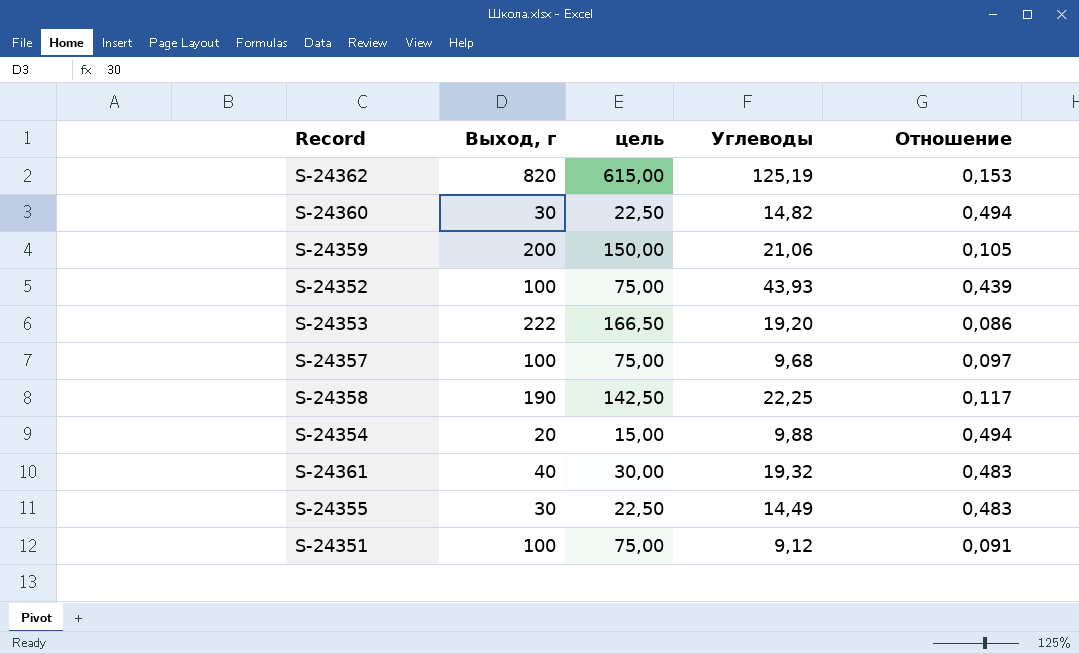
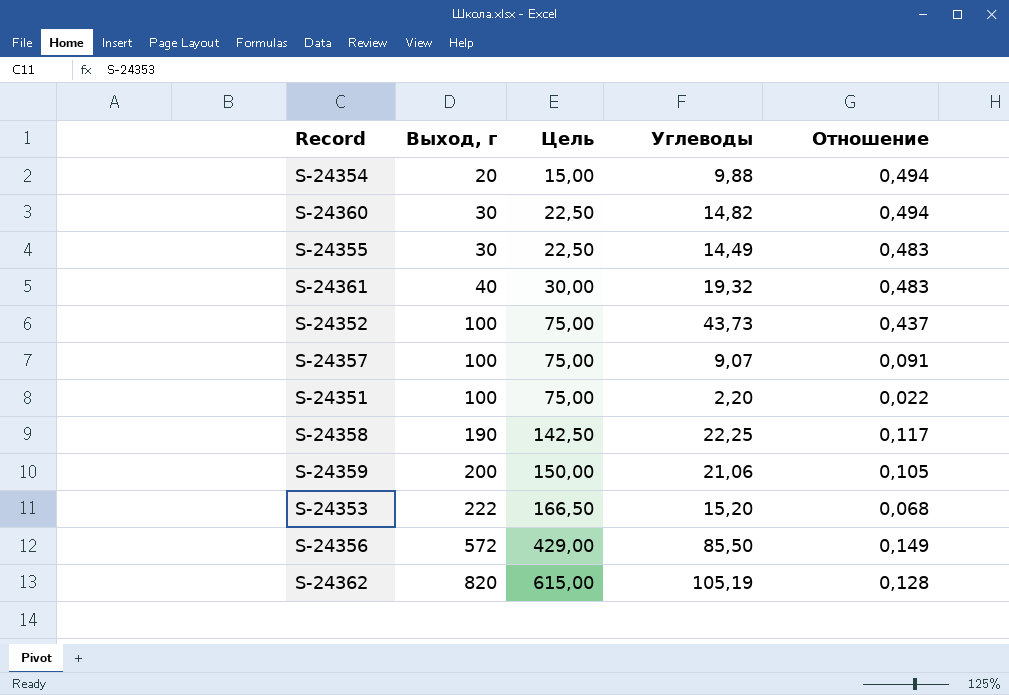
row order: none -> Выход, г ascending
column name: цель -> Цель
S-24352 | Углеводы: 43,93 -> 43,73
S-24352 | Отношение: 0,439 -> 0,437
S-24357 | Углеводы: 9,68 -> 9,07
S-24357 | Отношение: 0,097 -> 0,091
S-24351 | Углеводы: 9,12 -> 2,20
S-24351 | Отношение: 0,091 -> 0,022
S-24353 | Углеводы: 19,20 -> 15,20
S-24353 | Отношение: 0,086 -> 0,068
row S-24356: none -> 572 | 429,00 | 85,50 | 0,149
S-24362 | Углеводы: 125,19 -> 105,19
S-24362 | Отношение: 0,153 -> 0,128

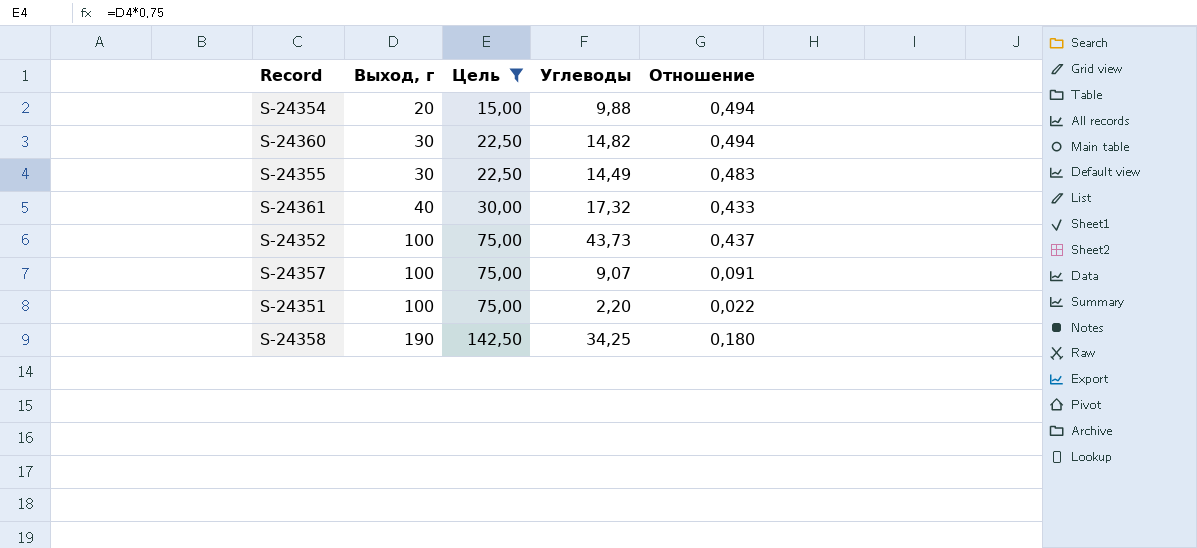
filter: none -> Цель <= 142,50
S-24361 | Углеводы: 19,32 -> 17,32
S-24361 | Отношение: 0,483 -> 0,433
S-24358 | Углеводы: 22,25 -> 34,25
S-24358 | Отношение: 0,117 -> 0,180

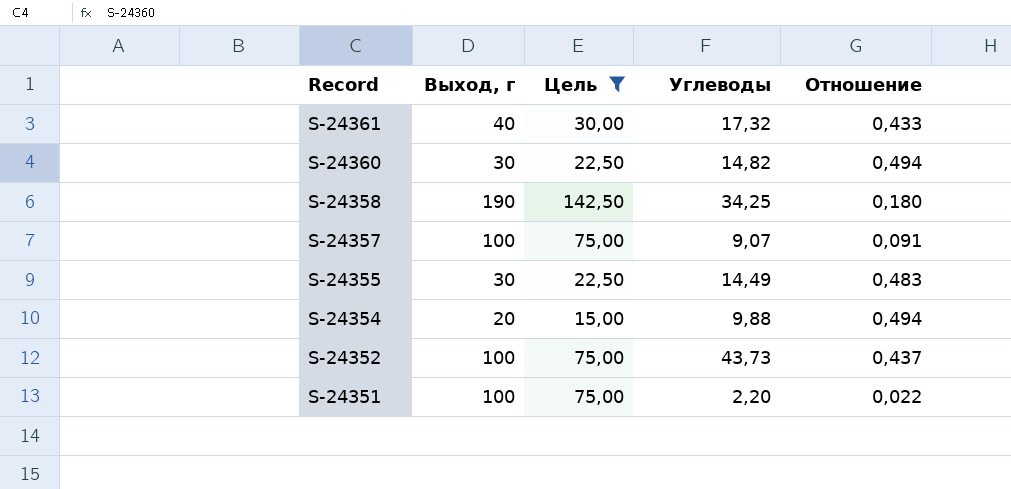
row order: Выход, г ascending -> Record descending

